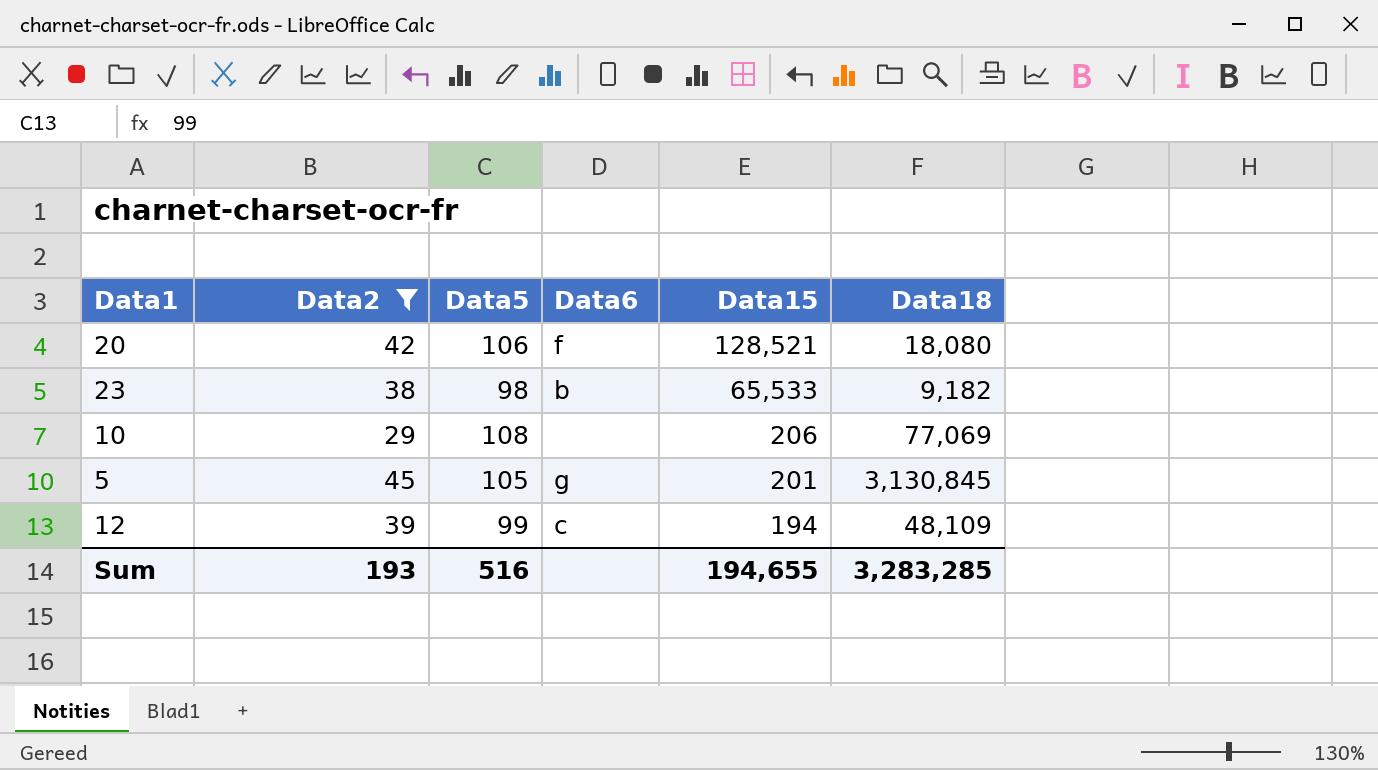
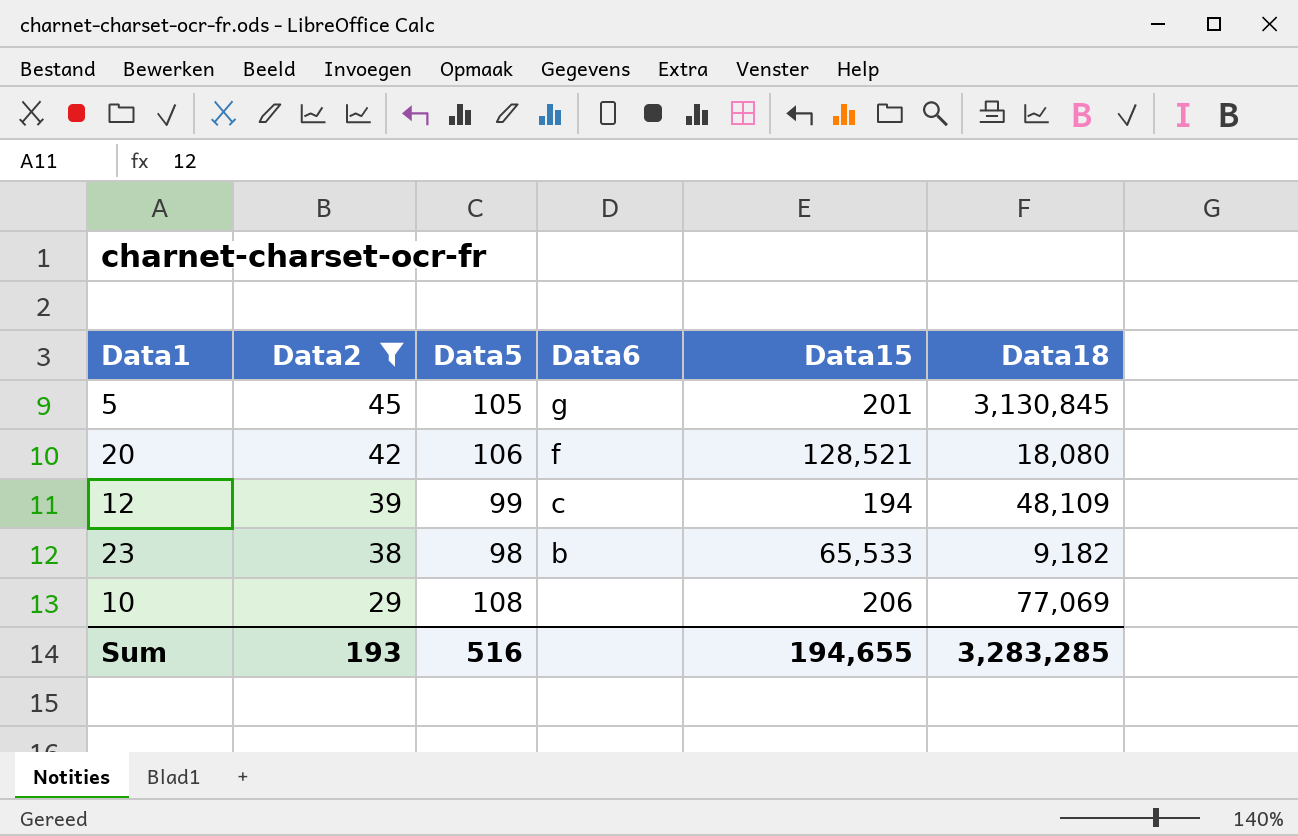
row order: Data15 descending -> Data2 descending

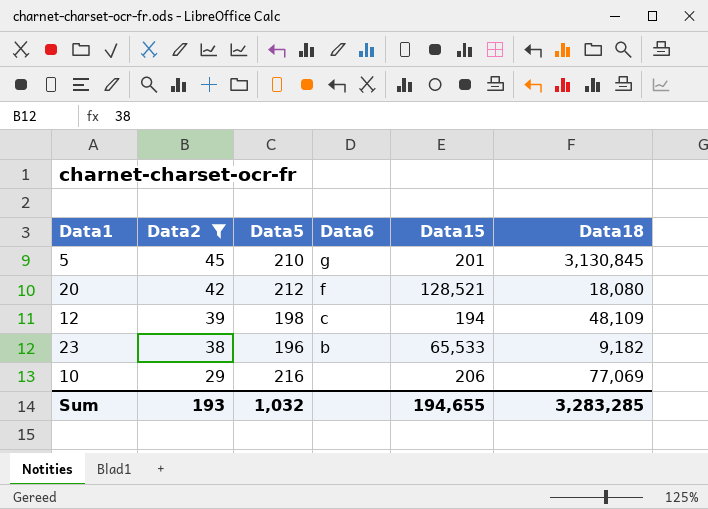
5 | Data5: 105 -> 210
20 | Data5: 106 -> 212
12 | Data5: 99 -> 198
23 | Data5: 98 -> 196
10 | Data5: 108 -> 216
Sum | Data5: 516 -> 1,032

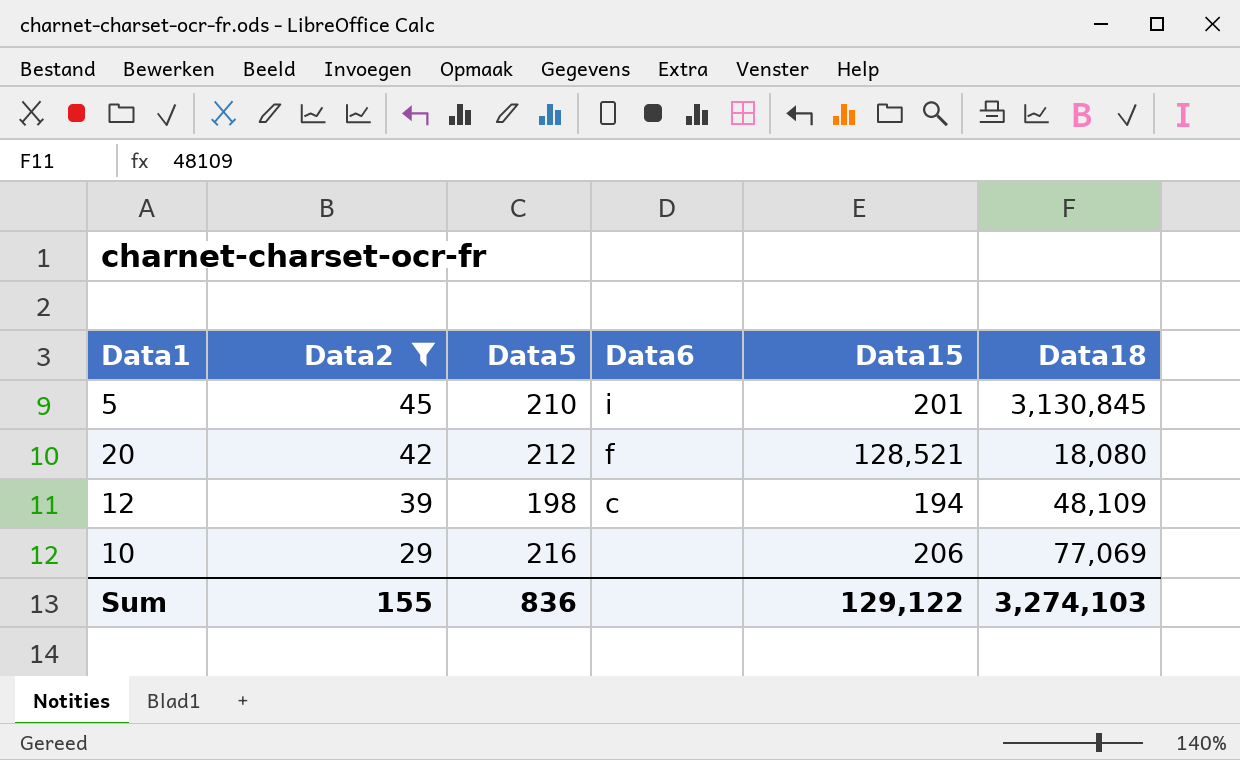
row 23: 38 | 196 | b | 65,533 | 9,182 -> none
5 | Data6: g -> i
Sum | Data2: 193 -> 155
Sum | Data5: 1,032 -> 836
Sum | Data15: 194,655 -> 129,122
Sum | Data18: 3,283,285 -> 3,274,103

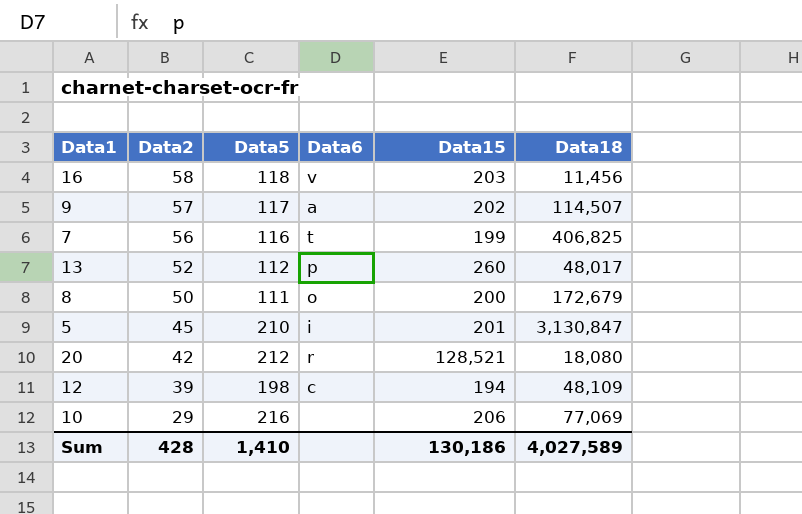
filter: Data2 <= 45 -> none
5 | Data18: 3,130,845 -> 3,130,847
20 | Data6: f -> r
Sum | Data2: 155 -> 428
Sum | Data5: 836 -> 1,410
Sum | Data15: 129,122 -> 130,186
Sum | Data18: 3,274,103 -> 4,027,589

